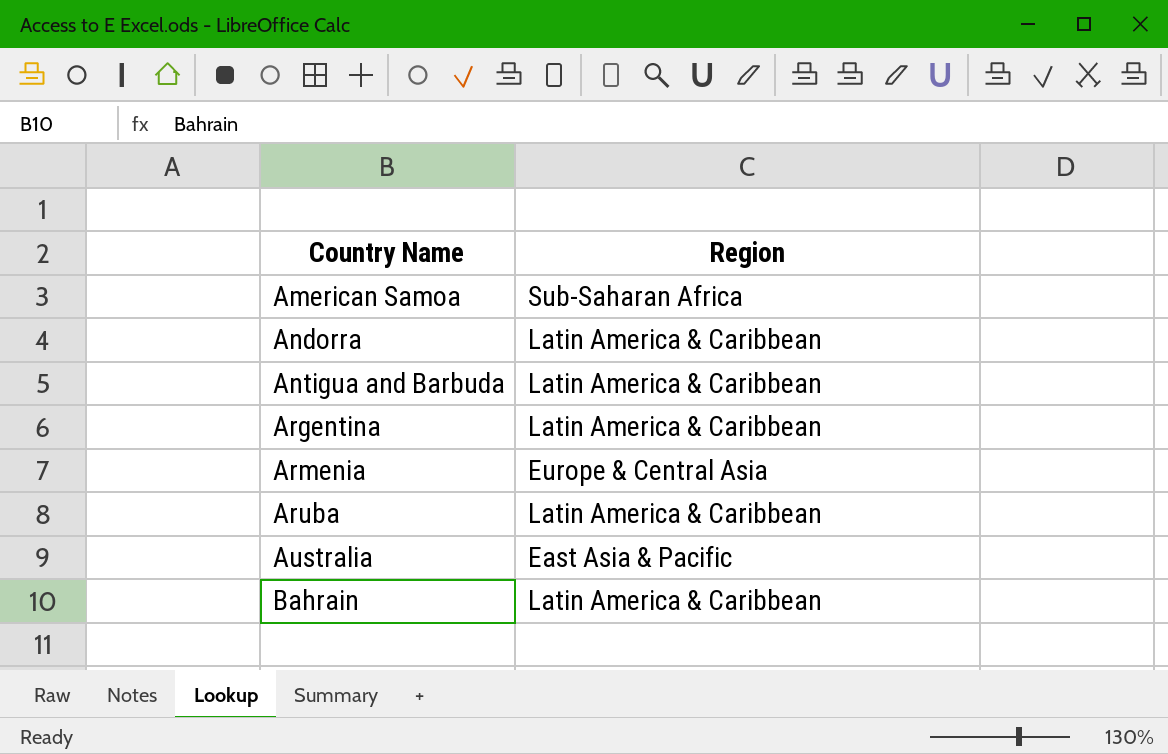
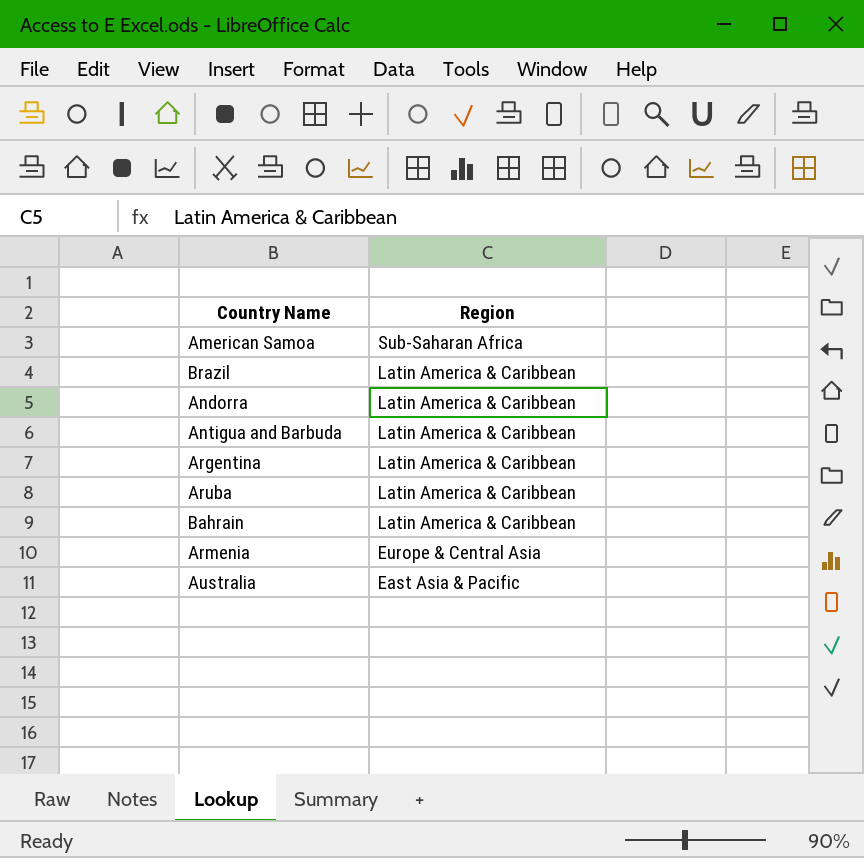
row order: Country Name ascending -> Region descending
row Brazil: none -> Latin America & Caribbean

